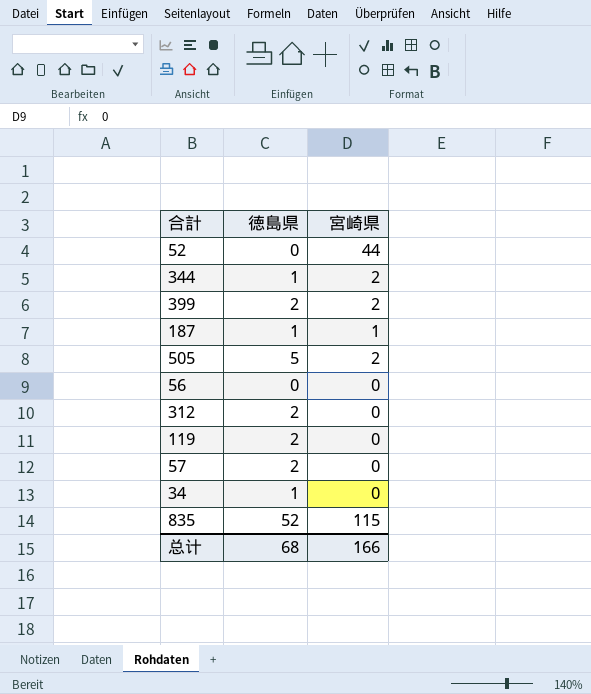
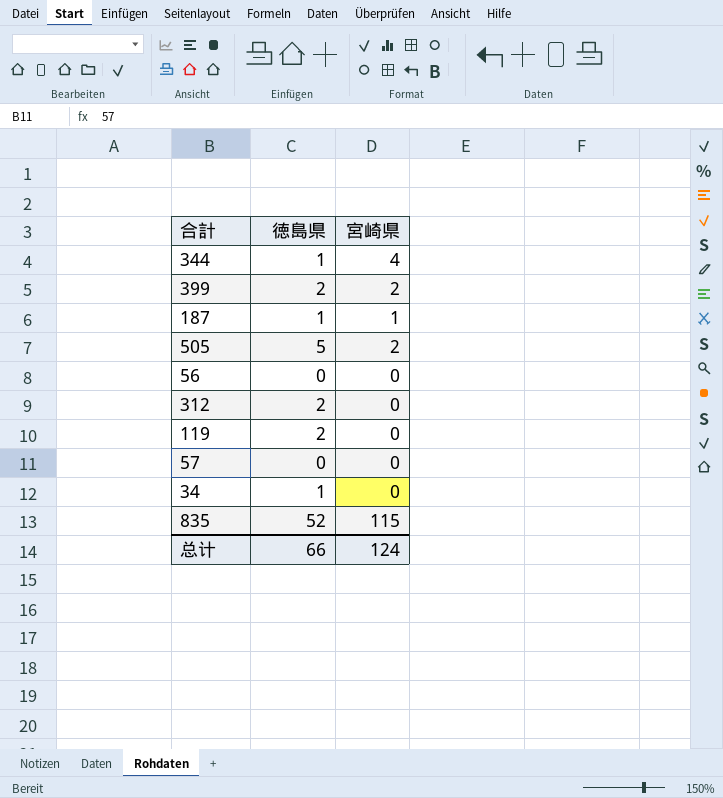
row 52: 0 | 44 -> none
344 | 宮崎県: 2 -> 4
57 | 徳島県: 2 -> 0
总计 | 徳島県: 68 -> 66
总计 | 宮崎県: 166 -> 124

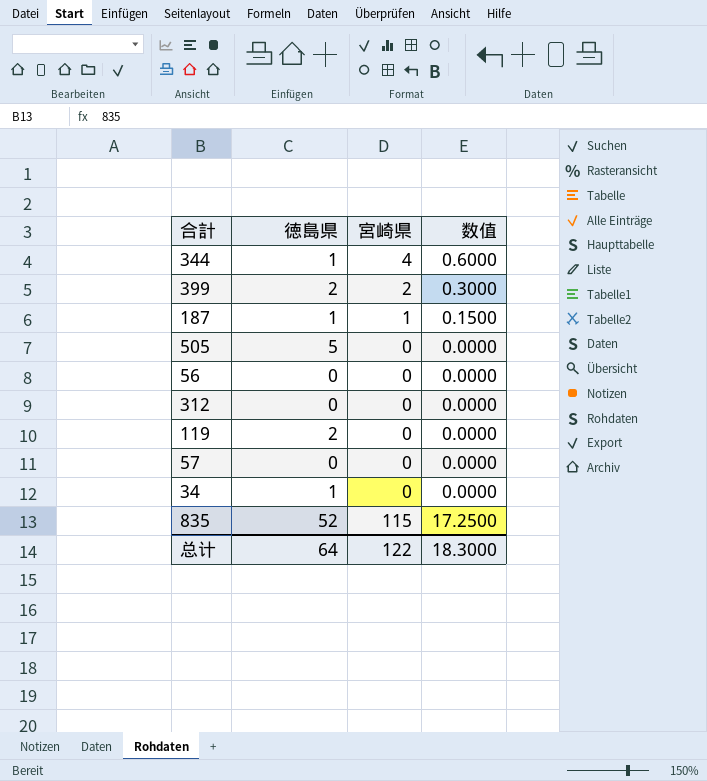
column 数值 | formula: none -> [宮崎県] * 0.15
505 | 宮崎県: 2 -> 0
312 | 徳島県: 2 -> 0
总计 | 徳島県: 66 -> 64
总计 | 宮崎県: 124 -> 122

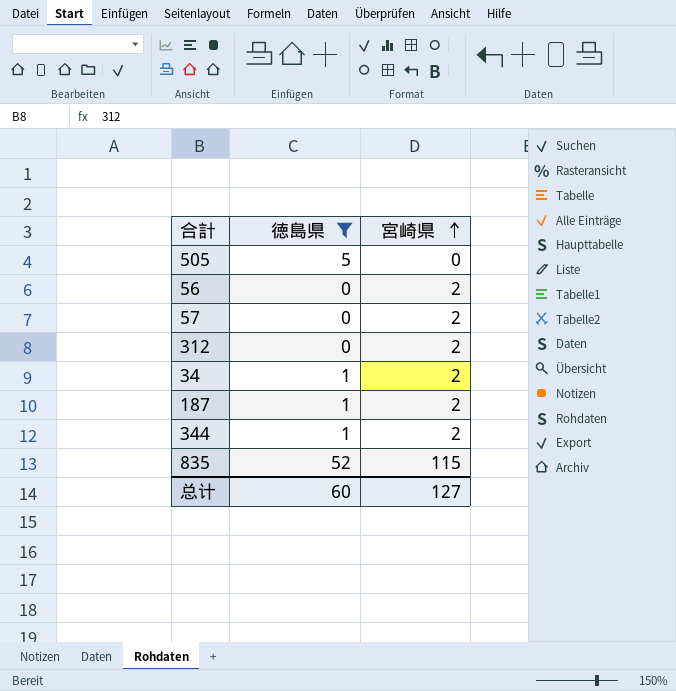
filter: none -> 徳島県 != 2
row order: none -> 宮崎県 ascending
column 数值 | formula: [宮崎県] * 0.15 -> none
56 | 宮崎県: 0 -> 2
57 | 宮崎県: 0 -> 2
312 | 宮崎県: 0 -> 2
34 | 宮崎県: 0 -> 2
187 | 宮崎県: 1 -> 2
344 | 宮崎県: 4 -> 2
总计 | 徳島県: 64 -> 60
总计 | 宮崎県: 122 -> 127

